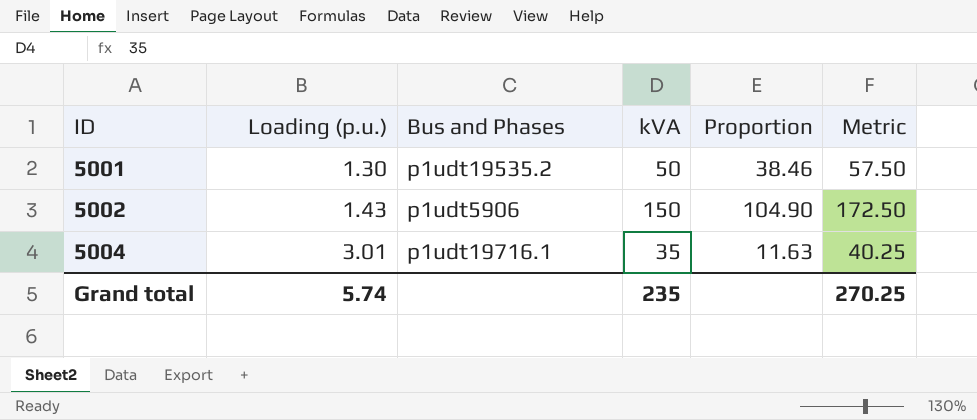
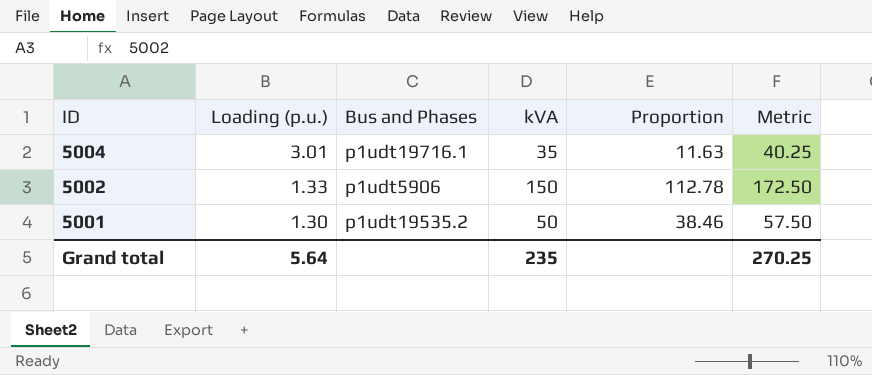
row order: ID ascending -> ID descending
5002 | Loading (p.u.): 1.43 -> 1.33
5002 | Proportion: 104.90 -> 112.78
Grand total | Loading (p.u.): 5.74 -> 5.64

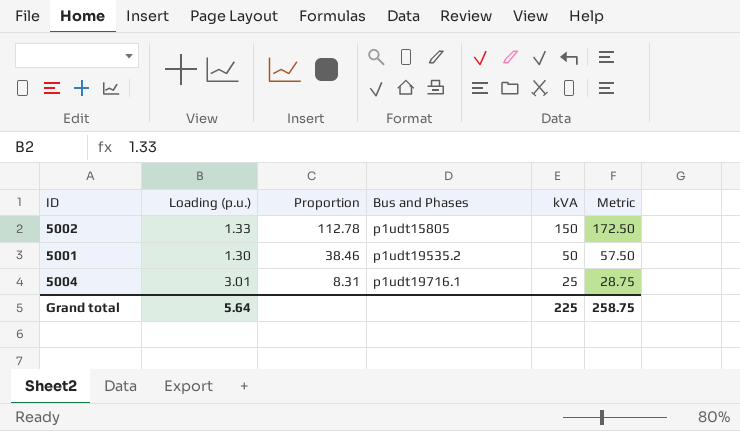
row order: ID descending -> Proportion descending
column Proportion | position: 5 -> 3
5002 | Bus and Phases: p1udt5906 -> p1udt15805
5004 | Proportion: 11.63 -> 8.31
5004 | kVA: 35 -> 25
5004 | Metric: 40.25 -> 28.75
Grand total | kVA: 235 -> 225
Grand total | Metric: 270.25 -> 258.75

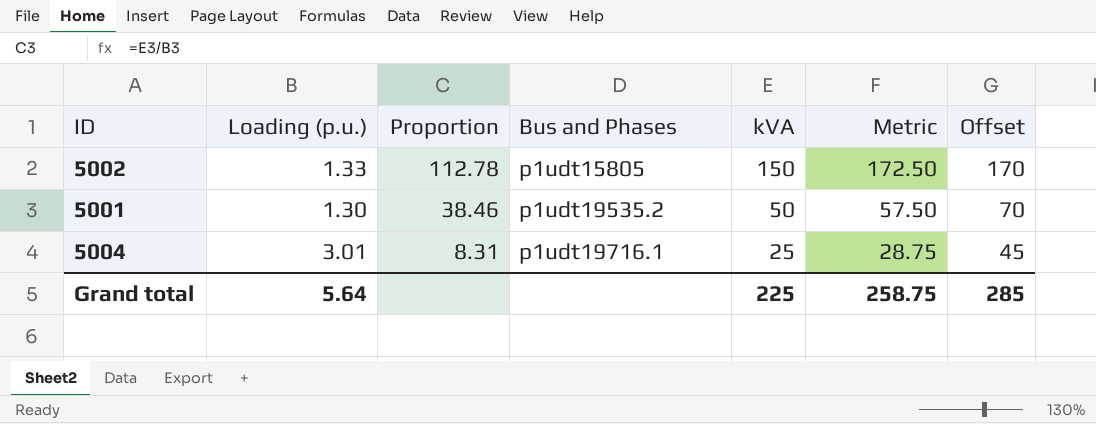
column Offset | formula: none -> [kVA] + 20

